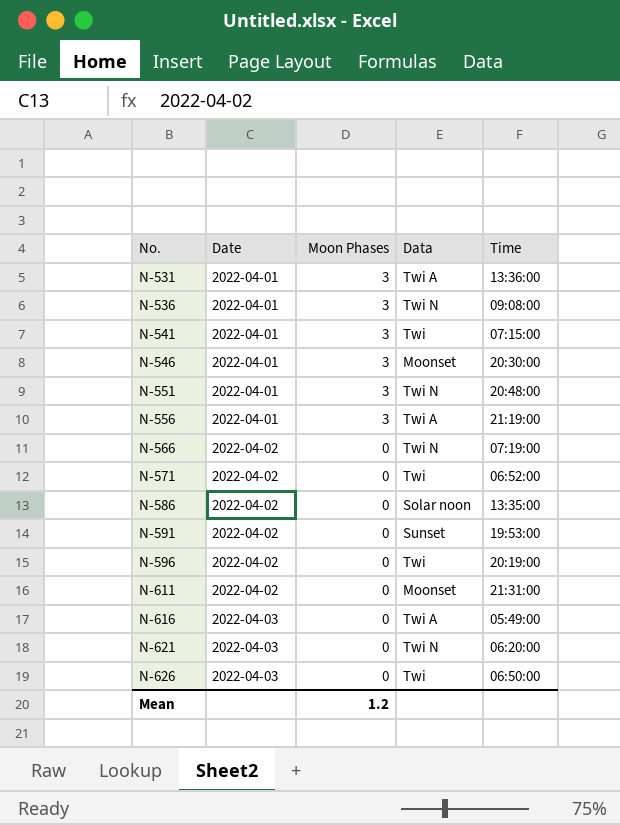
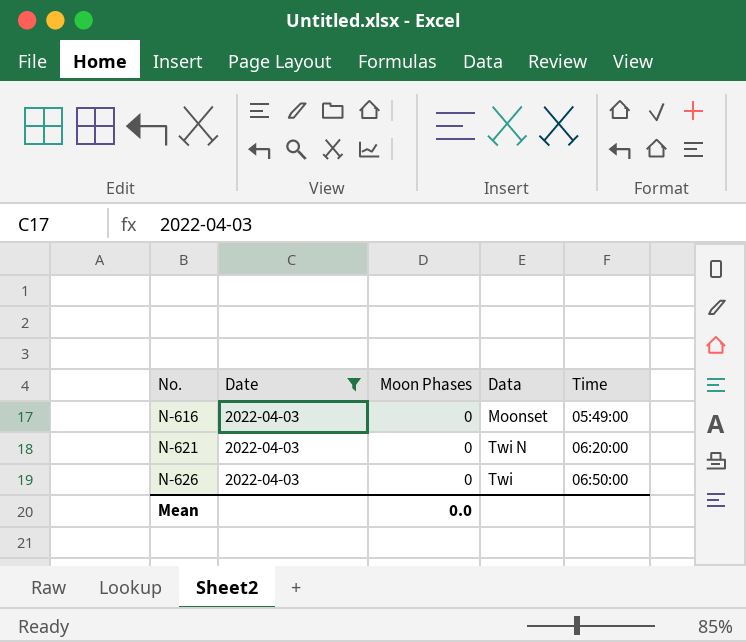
filter: none -> Date = 2022-04-03
N-616 | Data: Twi A -> Moonset
Mean | Moon Phases: 1.2 -> 0.0

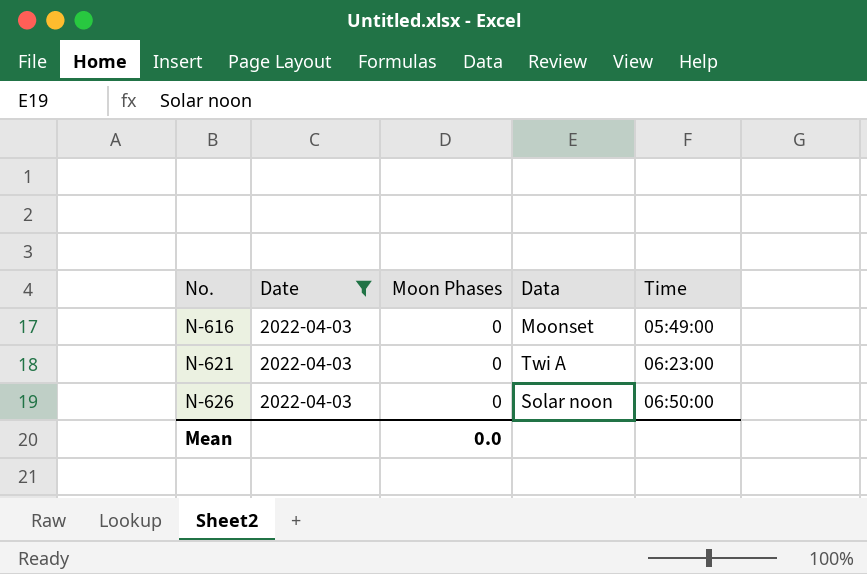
N-621 | Data: Twi N -> Twi A
N-621 | Time: 06:20:00 -> 06:23:00
N-626 | Data: Twi -> Solar noon

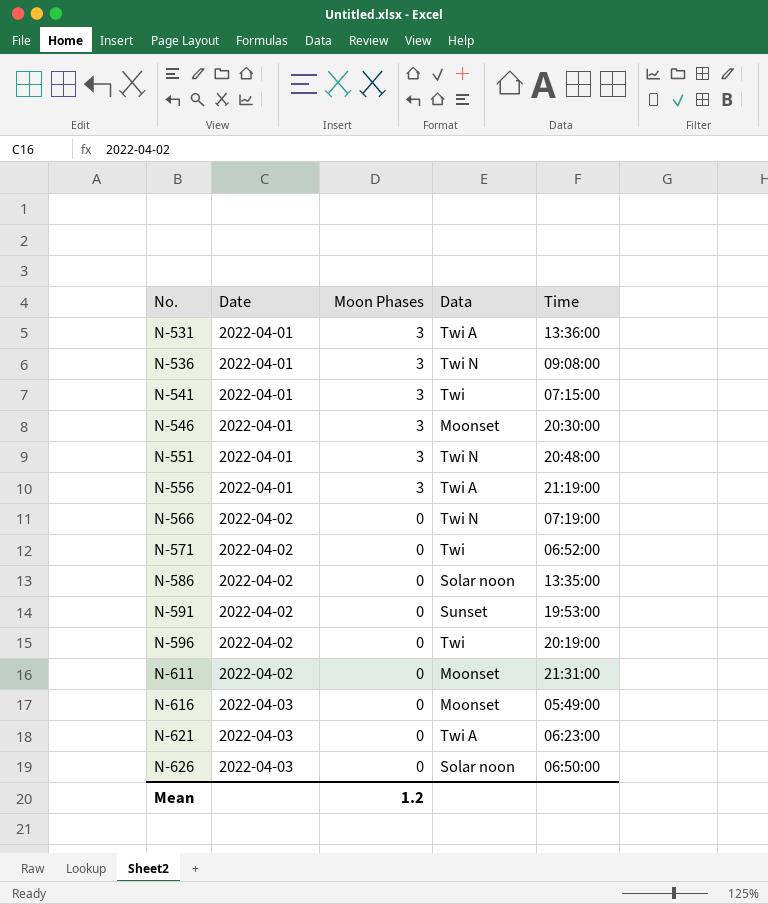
filter: Date = 2022-04-03 -> none
Mean | Moon Phases: 0.0 -> 1.2

